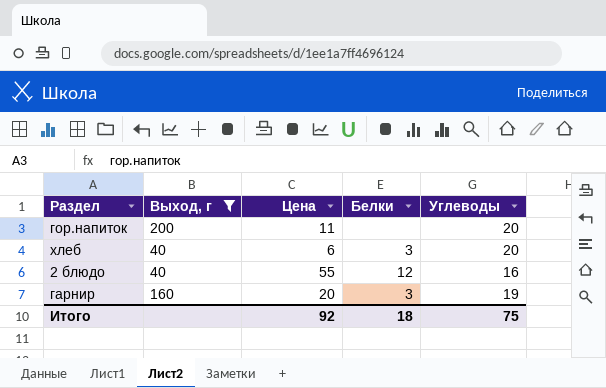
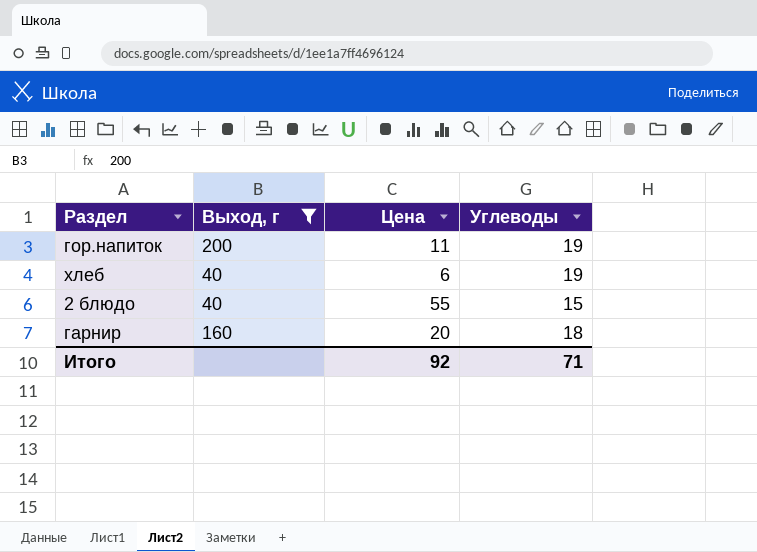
column Белки | position: 4 -> none
гор.напиток | Углеводы: 20 -> 19
хлеб | Углеводы: 20 -> 19
2 блюдо | Углеводы: 16 -> 15
гарнир | Углеводы: 19 -> 18
Итого | Углеводы: 75 -> 71

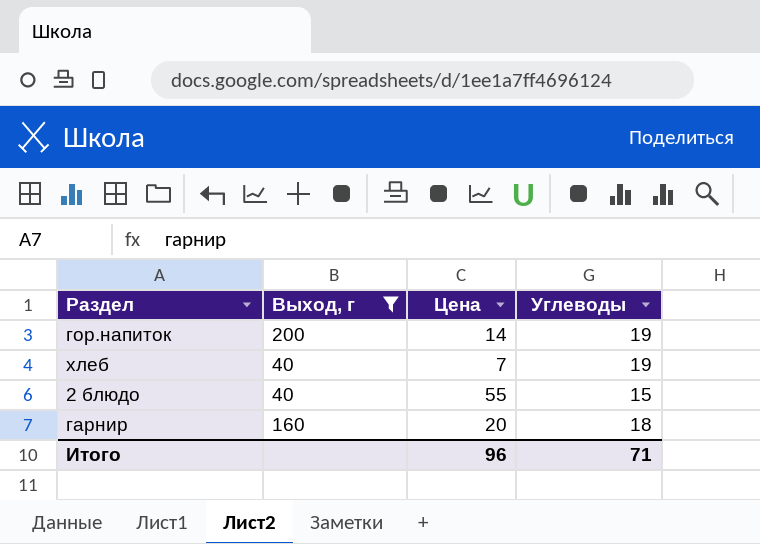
гор.напиток | Цена: 11 -> 14
хлеб | Цена: 6 -> 7
Итого | Цена: 92 -> 96

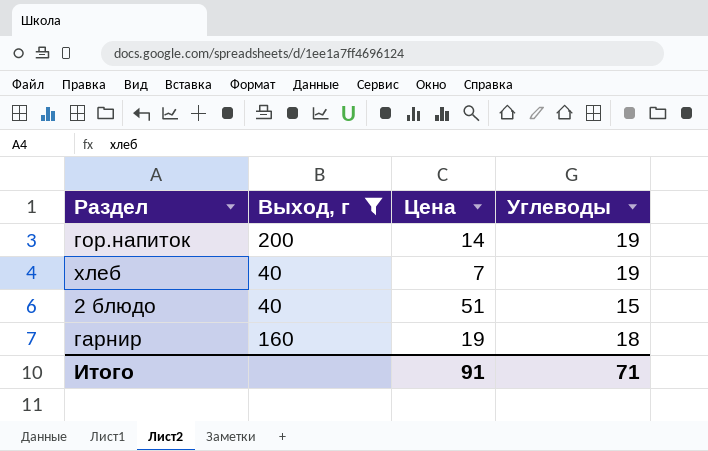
2 блюдо | Цена: 55 -> 51
гарнир | Цена: 20 -> 19
Итого | Цена: 96 -> 91

